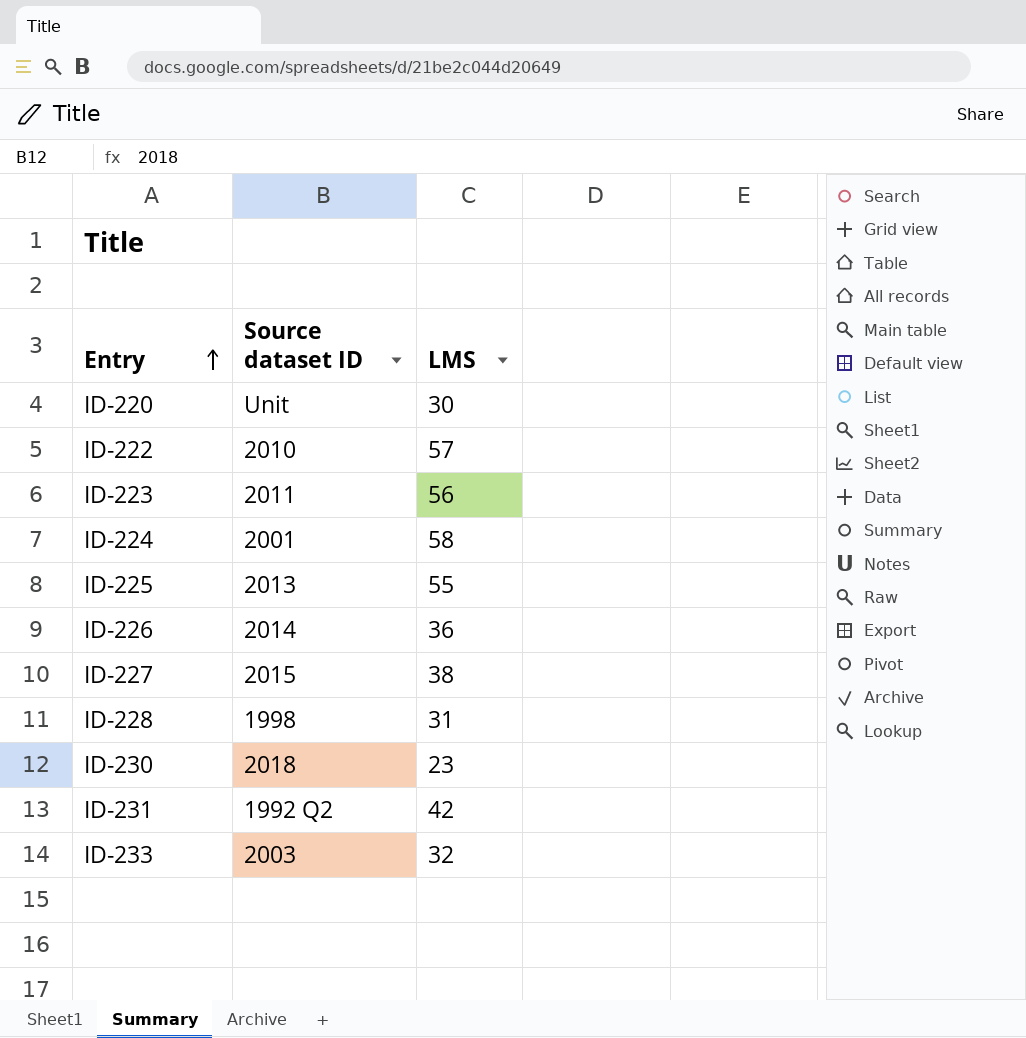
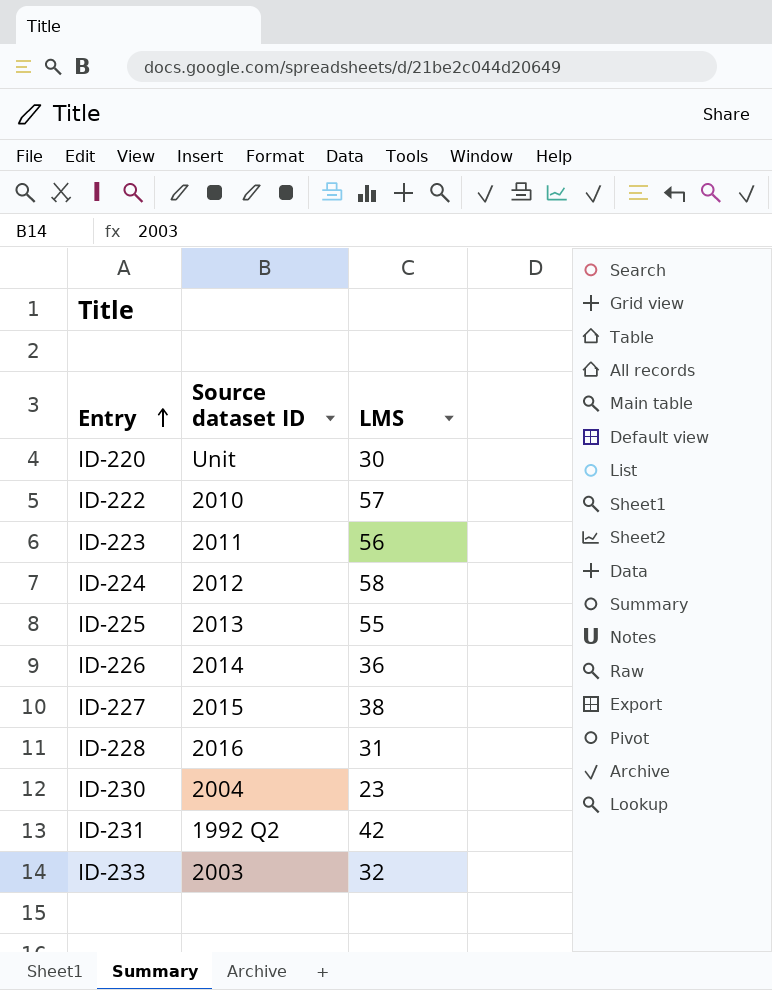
ID-224 | Source dataset ID: 2001 -> 2012
ID-228 | Source dataset ID: 1998 -> 2016
ID-230 | Source dataset ID: 2018 -> 2004

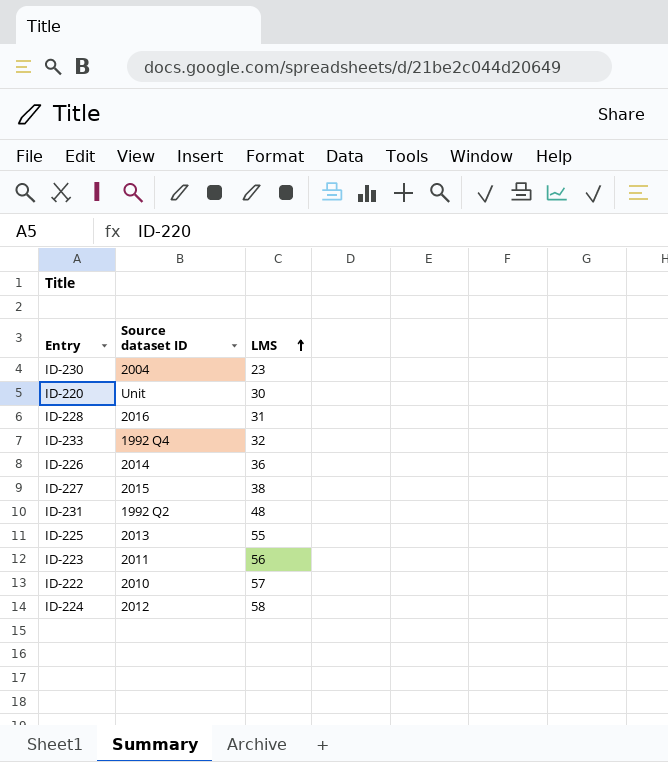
row order: Entry ascending -> LMS ascending
ID-233 | Source dataset ID: 2003 -> 1992 Q4
ID-231 | LMS: 42 -> 48

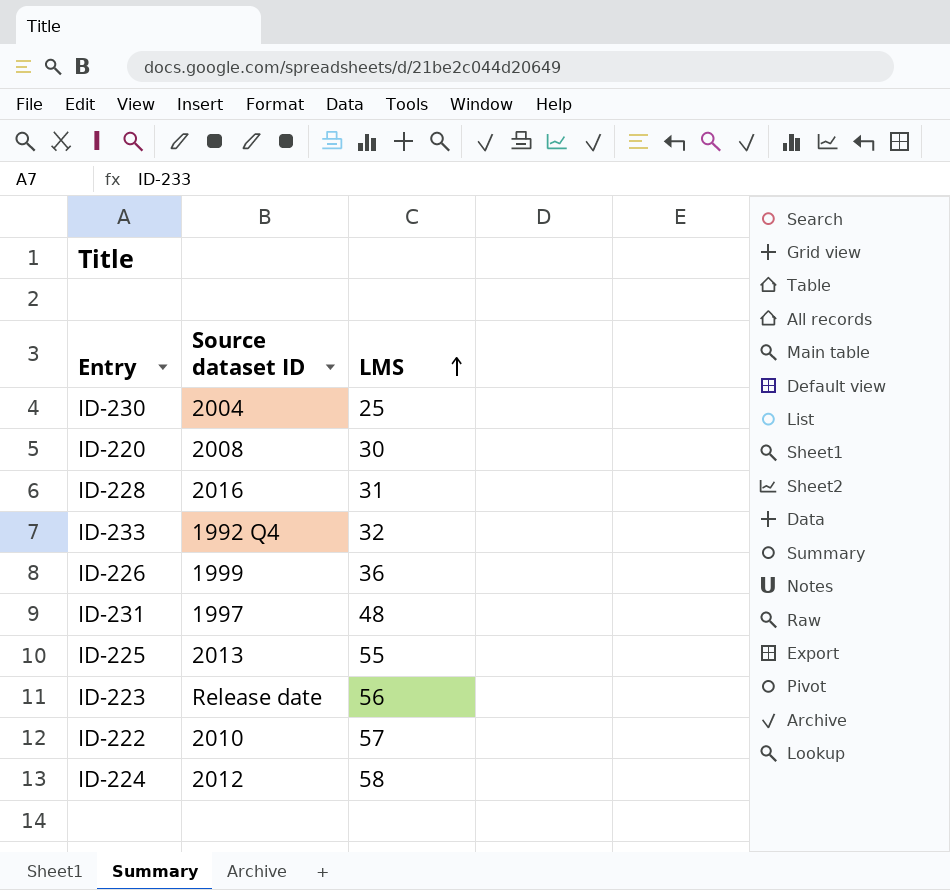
row ID-227: 2015 | 38 -> none
ID-230 | LMS: 23 -> 25
ID-220 | Source dataset ID: Unit -> 2008
ID-226 | Source dataset ID: 2014 -> 1999
ID-231 | Source dataset ID: 1992 Q2 -> 1997
ID-223 | Source dataset ID: 2011 -> Release date

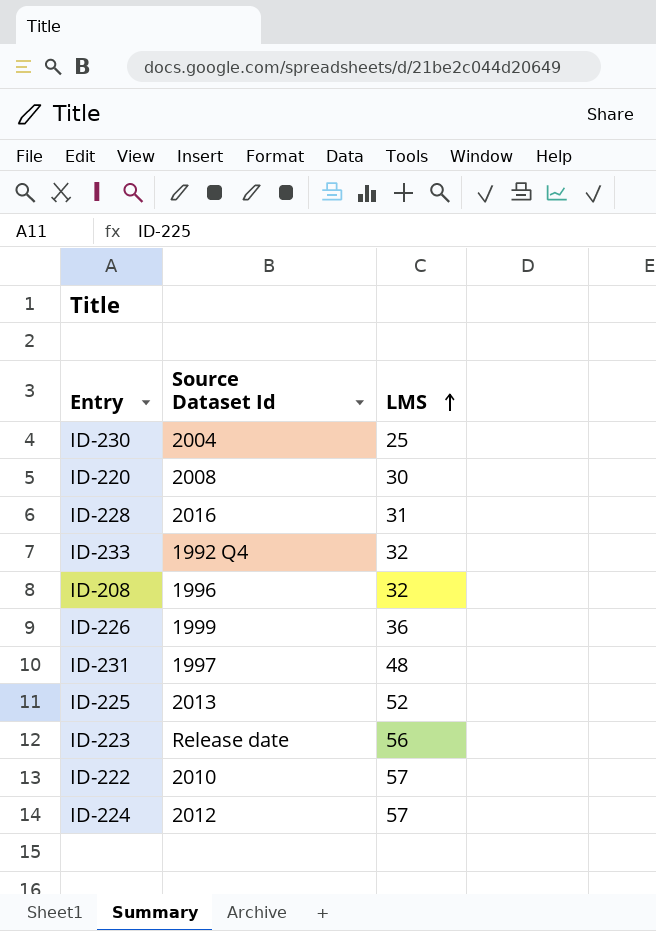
column name: Source dataset ID -> Source Dataset Id
row ID-208: none -> 1996 | 32
ID-225 | LMS: 55 -> 52
ID-224 | LMS: 58 -> 57

